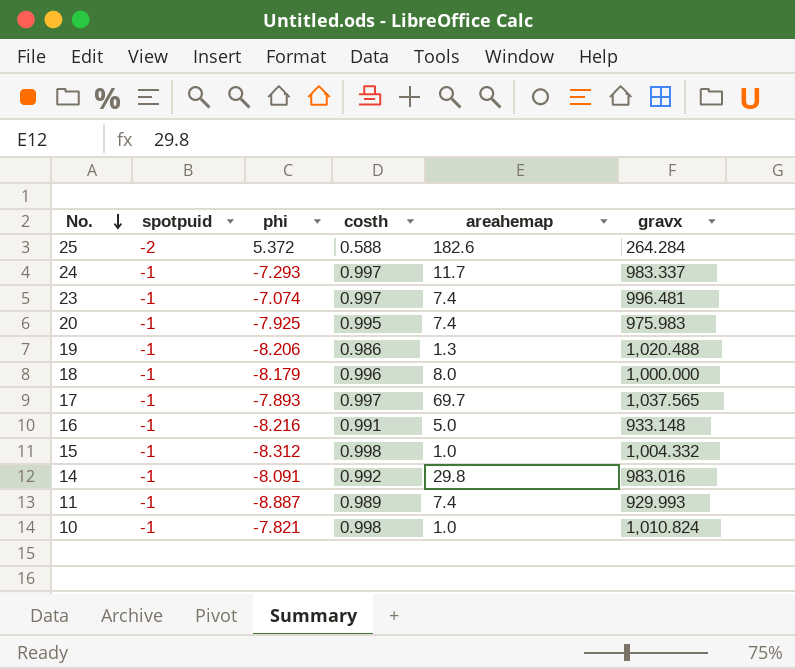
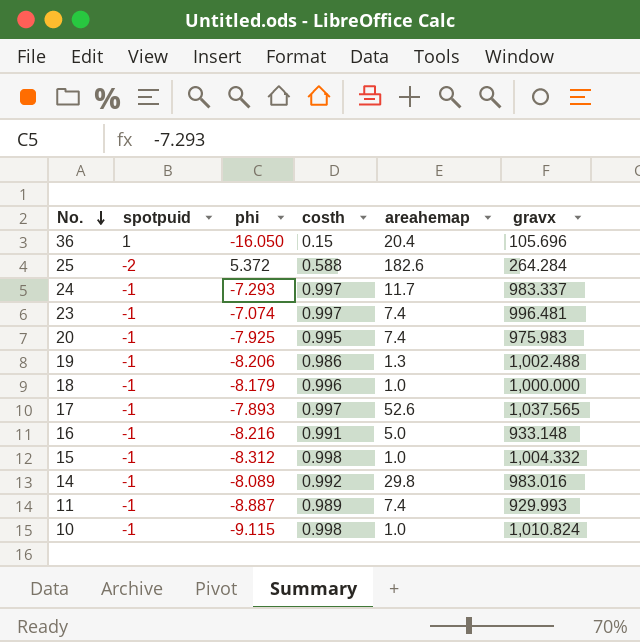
row 36: none -> 1 | -16.050 | 0.15 | 20.4 | 105.696
19 | gravx: 1,020.488 -> 1,002.488
18 | areahemap: 8.0 -> 1.0
17 | areahemap: 69.7 -> 52.6
14 | phi: -8.091 -> -8.089
10 | phi: -7.821 -> -9.115

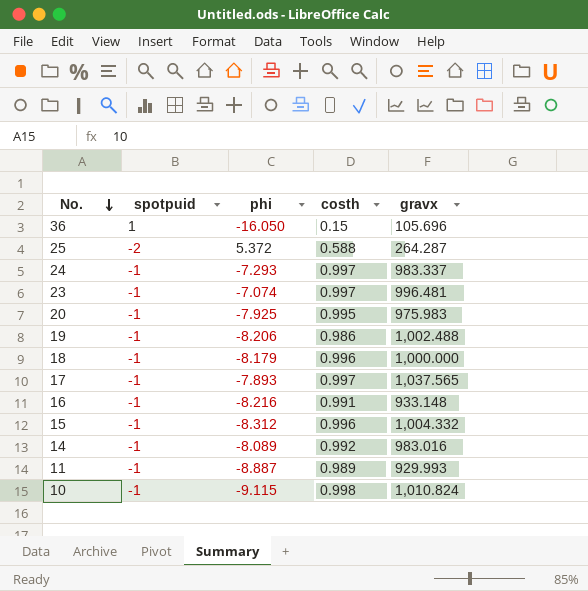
column areahemap | position: 5 -> none
25 | gravx: 264.284 -> 264.287
15 | costh: 0.998 -> 0.996

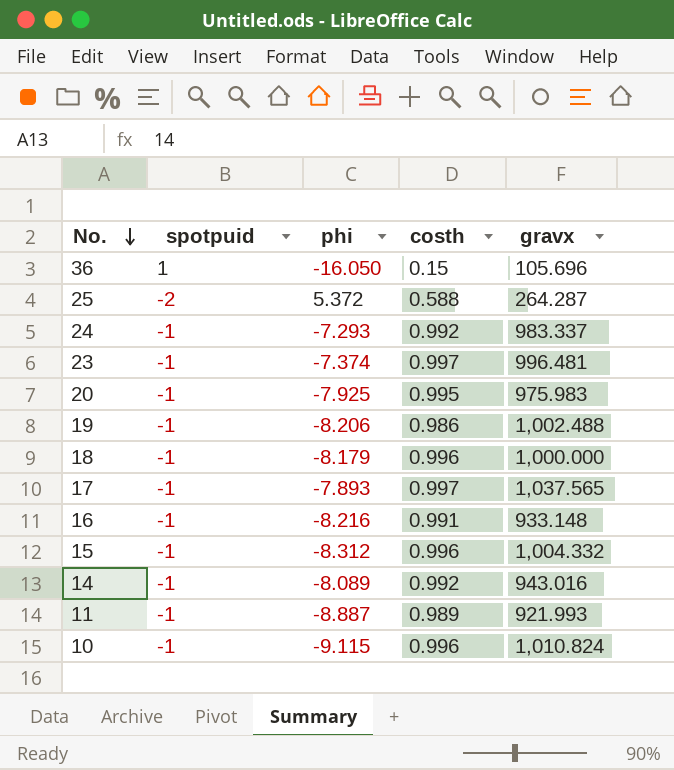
24 | costh: 0.997 -> 0.992
23 | phi: -7.074 -> -7.374
14 | gravx: 983.016 -> 943.016
11 | gravx: 929.993 -> 921.993
10 | costh: 0.998 -> 0.996

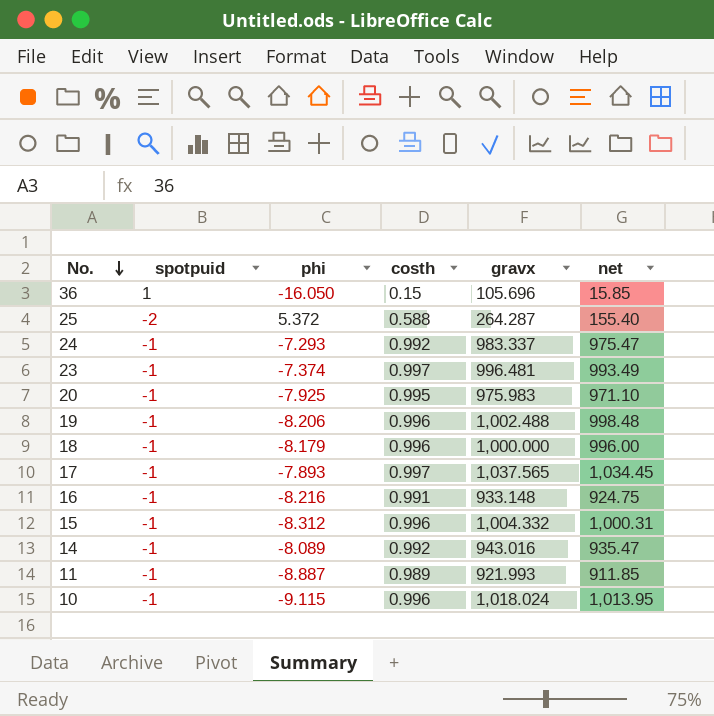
column net | formula: none -> [costh] * [gravx]
19 | costh: 0.986 -> 0.996
10 | gravx: 1,010.824 -> 1,018.024

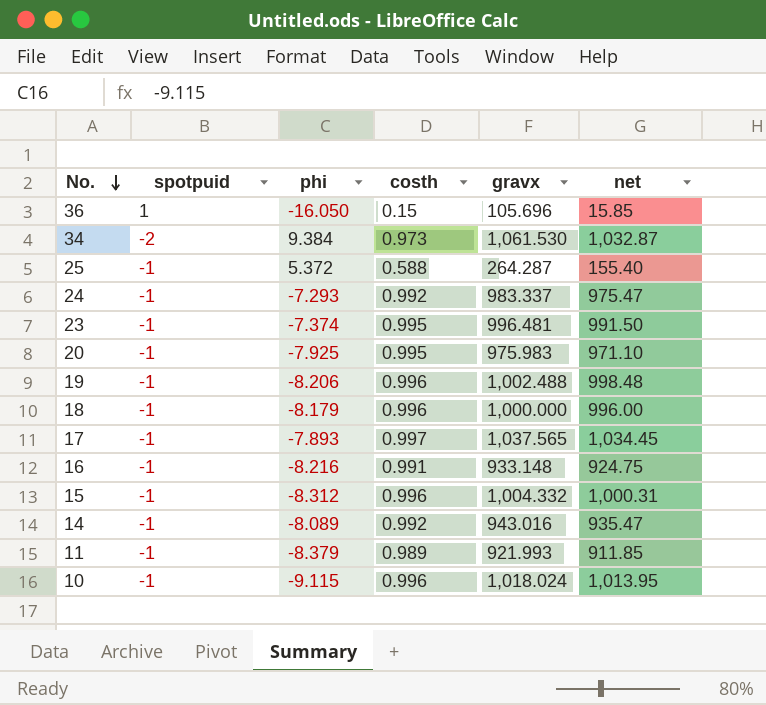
row 34: none -> -2 | 9.384 | 0.973 | 1,061.530 | 1,032.87
25 | spotpuid: -2 -> -1
23 | costh: 0.997 -> 0.995
23 | net: 993.49 -> 991.50
11 | phi: -8.887 -> -8.379

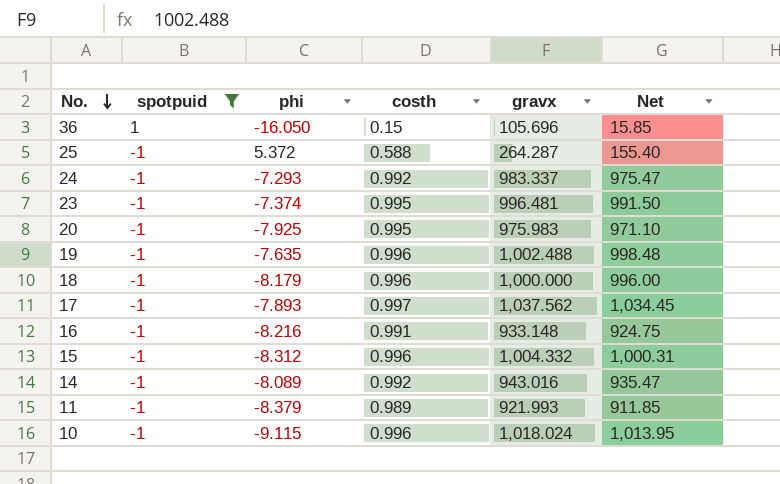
filter: none -> spotpuid != -2
column name: net -> Net
19 | phi: -8.206 -> -7.635
17 | gravx: 1,037.565 -> 1,037.562

